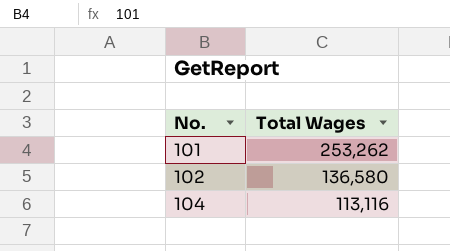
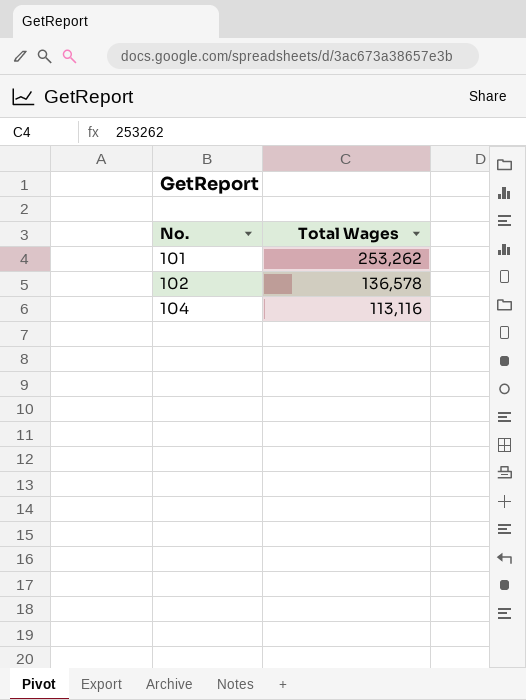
102 | Total Wages: 136,580 -> 136,578

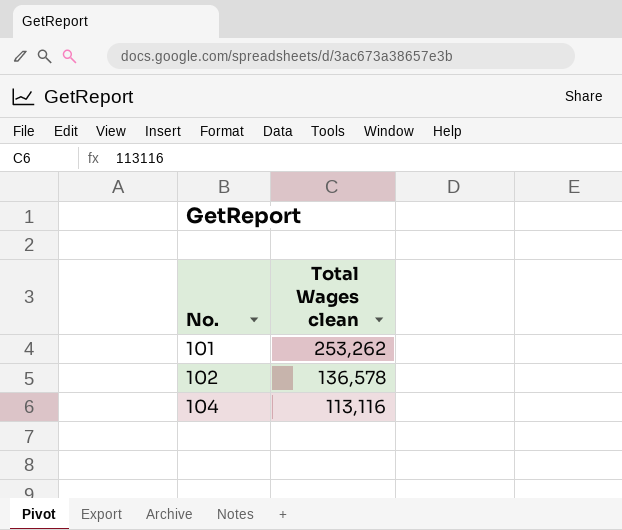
column name: Total Wages -> Total Wages clean

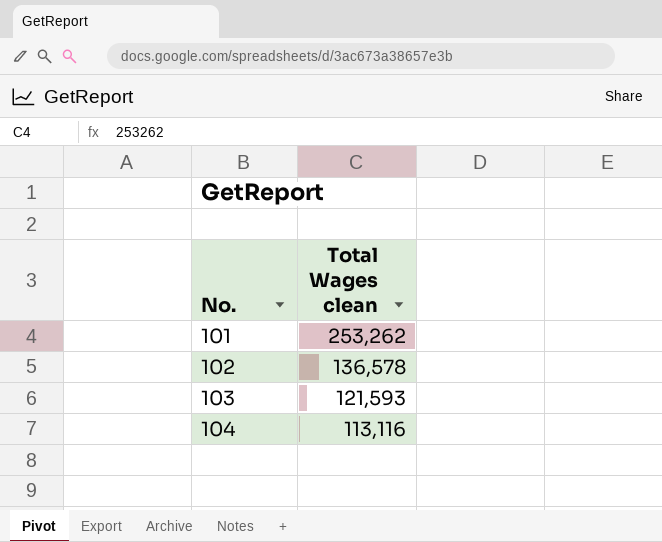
row 103: none -> 121,593

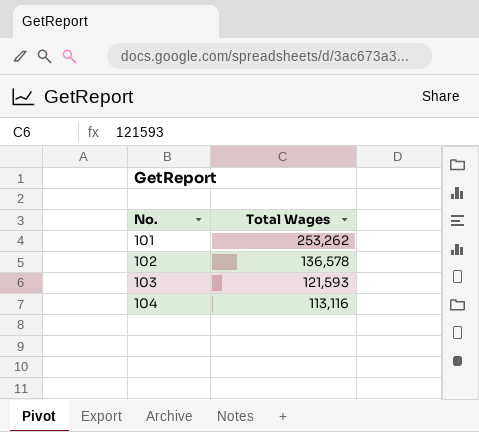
column name: Total Wages clean -> Total Wages

